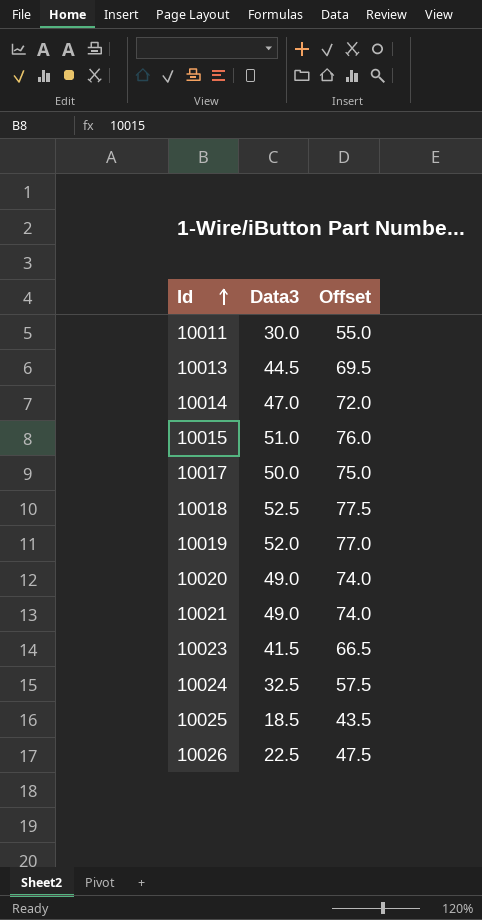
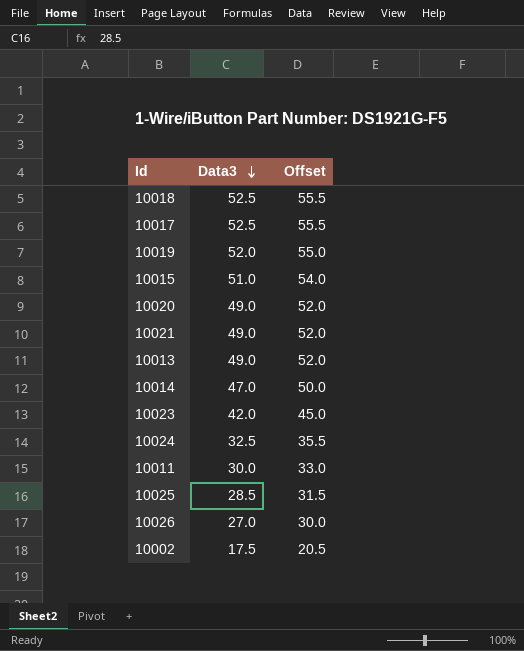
row order: Id ascending -> Data3 descending
column Offset | formula: [Data3] + 25 -> [Data3] + 3
10017 | Data3: 50.0 -> 52.5
10013 | Data3: 44.5 -> 49.0
10023 | Data3: 41.5 -> 42.0
10025 | Data3: 18.5 -> 28.5
10026 | Data3: 22.5 -> 27.0
row 10002: none -> 17.5 | 20.5

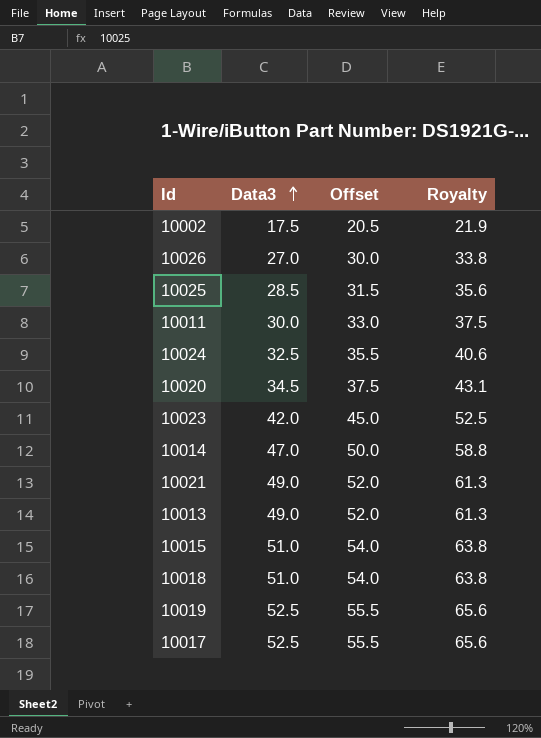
row order: Data3 descending -> Data3 ascending
column Royalty | formula: none -> [Data3] * 1.25
10020 | Data3: 49.0 -> 34.5
10020 | Offset: 52.0 -> 37.5
10018 | Data3: 52.5 -> 51.0
10018 | Offset: 55.5 -> 54.0
10019 | Data3: 52.0 -> 52.5
10019 | Offset: 55.0 -> 55.5

